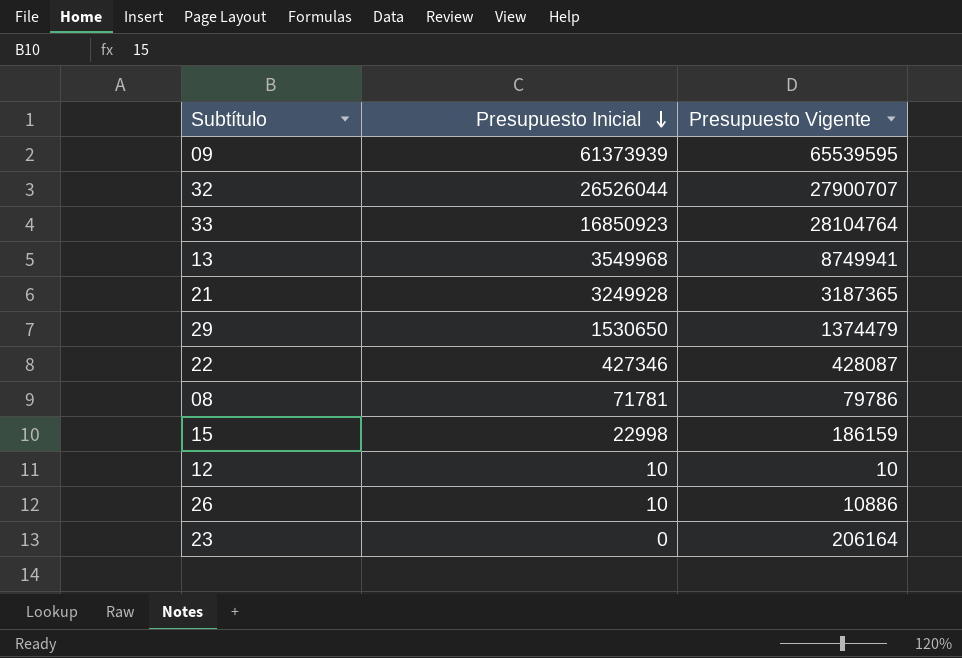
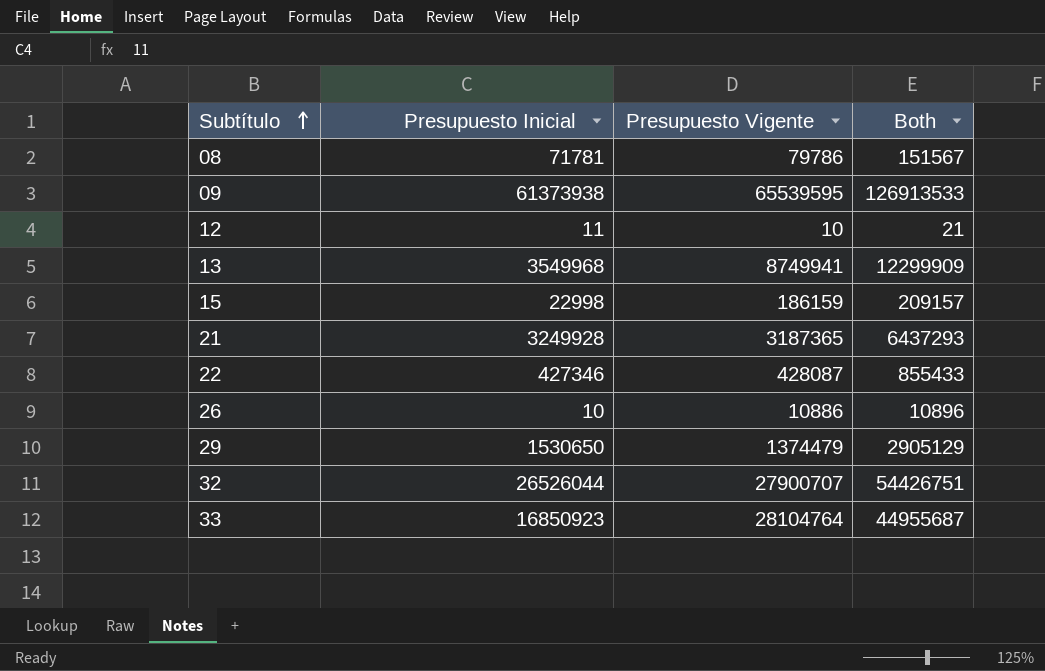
row order: Presupuesto Inicial descending -> Subtítulo ascending
column Both | formula: none -> [Presupuesto Inicial] + [Presupuesto Vigente]
row 23: 0 | 206164 -> none
09 | Presupuesto Inicial: 61373939 -> 61373938
12 | Presupuesto Inicial: 10 -> 11

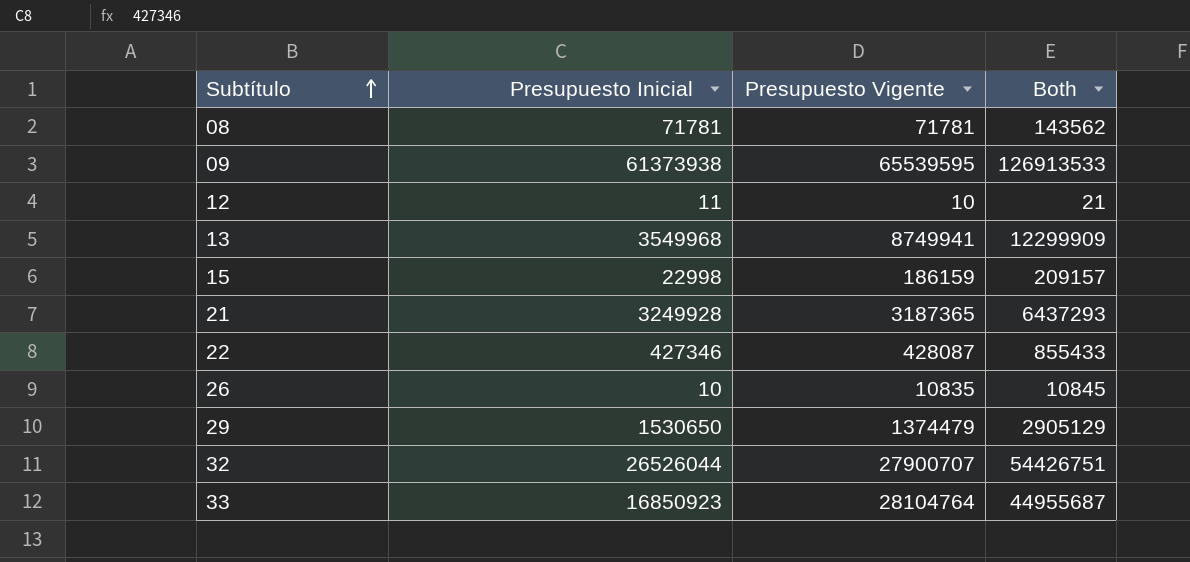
08 | Presupuesto Vigente: 79786 -> 71781
08 | Both: 151567 -> 143562
26 | Presupuesto Vigente: 10886 -> 10835
26 | Both: 10896 -> 10845

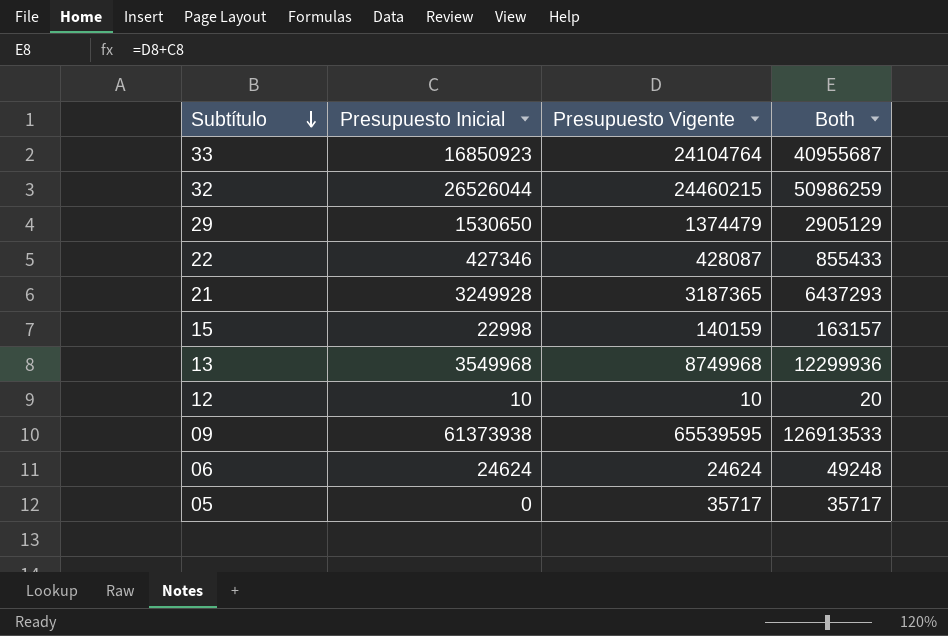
row order: Subtítulo ascending -> Subtítulo descending
row 08: 71781 | 71781 | 143562 -> none
row 26: 10 | 10835 | 10845 -> none
33 | Presupuesto Vigente: 28104764 -> 24104764
33 | Both: 44955687 -> 40955687
32 | Presupuesto Vigente: 27900707 -> 24460215
32 | Both: 54426751 -> 50986259
15 | Presupuesto Vigente: 186159 -> 140159
15 | Both: 209157 -> 163157
13 | Presupuesto Vigente: 8749941 -> 8749968
13 | Both: 12299909 -> 12299936
12 | Presupuesto Inicial: 11 -> 10
12 | Both: 21 -> 20
row 06: none -> 24624 | 24624 | 49248
row 05: none -> 0 | 35717 | 35717

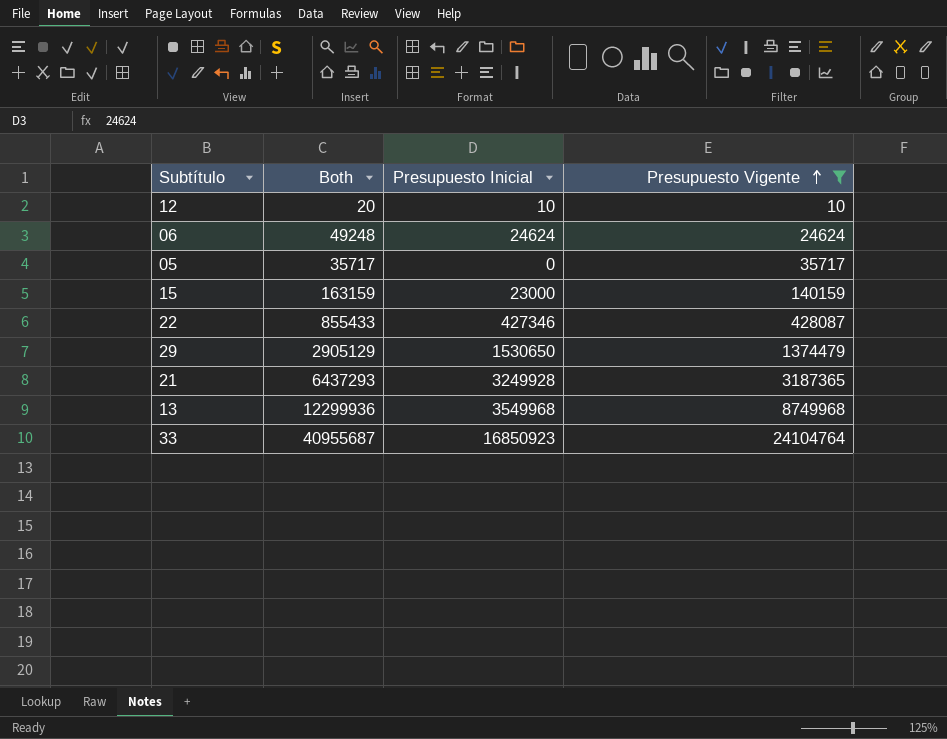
filter: none -> Presupuesto Vigente <= 24104764
row order: Subtítulo descending -> Presupuesto Vigente ascending
column Both | position: 4 -> 2
15 | Both: 163157 -> 163159
15 | Presupuesto Inicial: 22998 -> 23000

